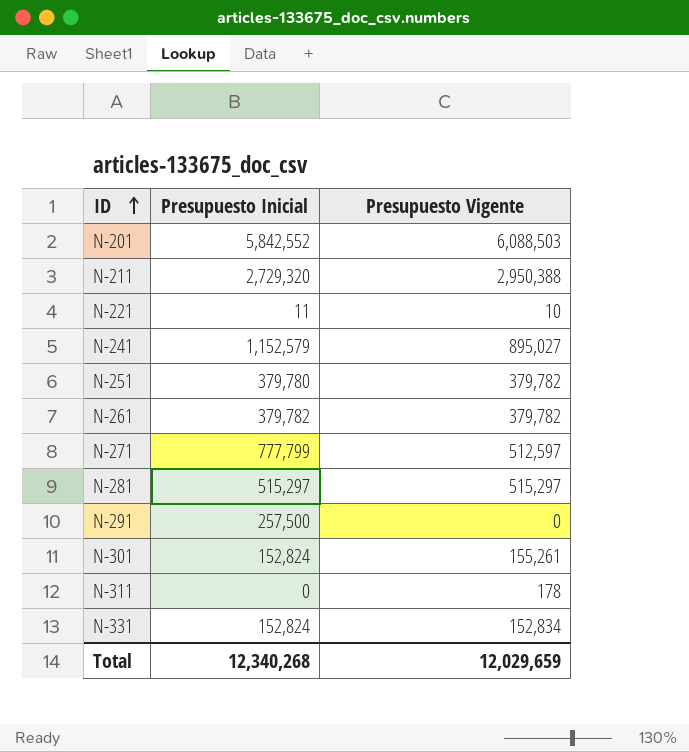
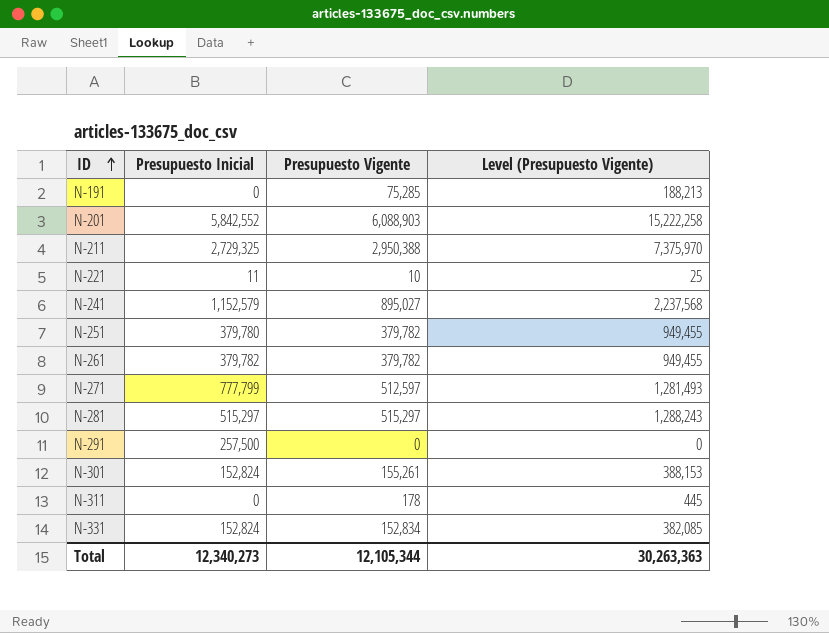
column Level (Presupuesto Vigente) | formula: none -> [Presupuesto Vigente] * 2.5
row N-191: none -> 0 | 75,285 | 188,213
N-201 | Presupuesto Vigente: 6,088,503 -> 6,088,903
N-211 | Presupuesto Inicial: 2,729,320 -> 2,729,325
Total | Presupuesto Inicial: 12,340,268 -> 12,340,273
Total | Presupuesto Vigente: 12,029,659 -> 12,105,344

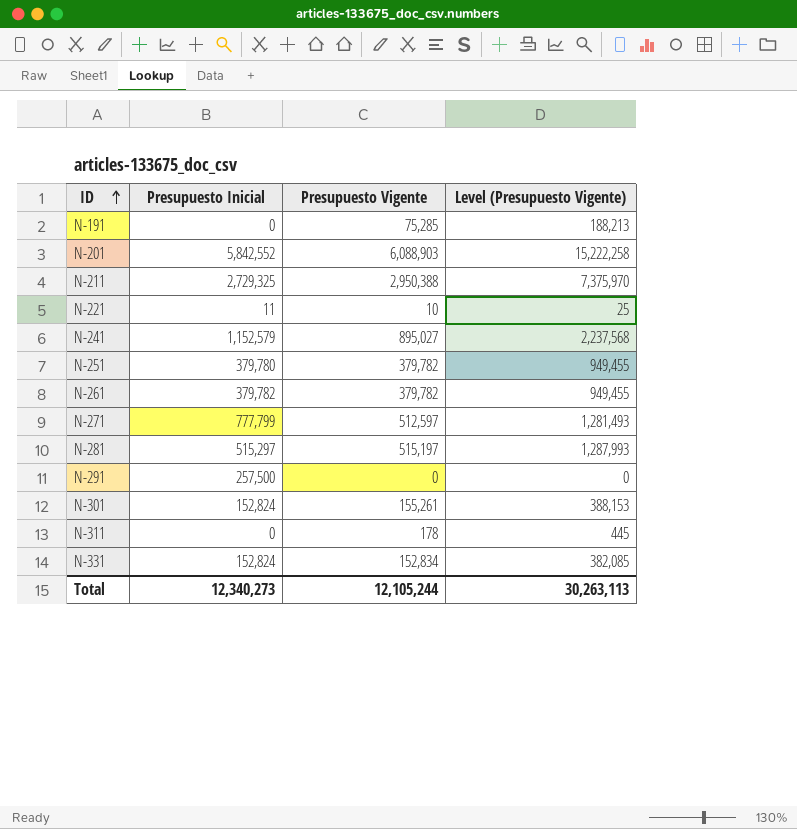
N-281 | Presupuesto Vigente: 515,297 -> 515,197
N-281 | Level (Presupuesto Vigente): 1,288,243 -> 1,287,993
Total | Presupuesto Vigente: 12,105,344 -> 12,105,244
Total | Level (Presupuesto Vigente): 30,263,363 -> 30,263,113

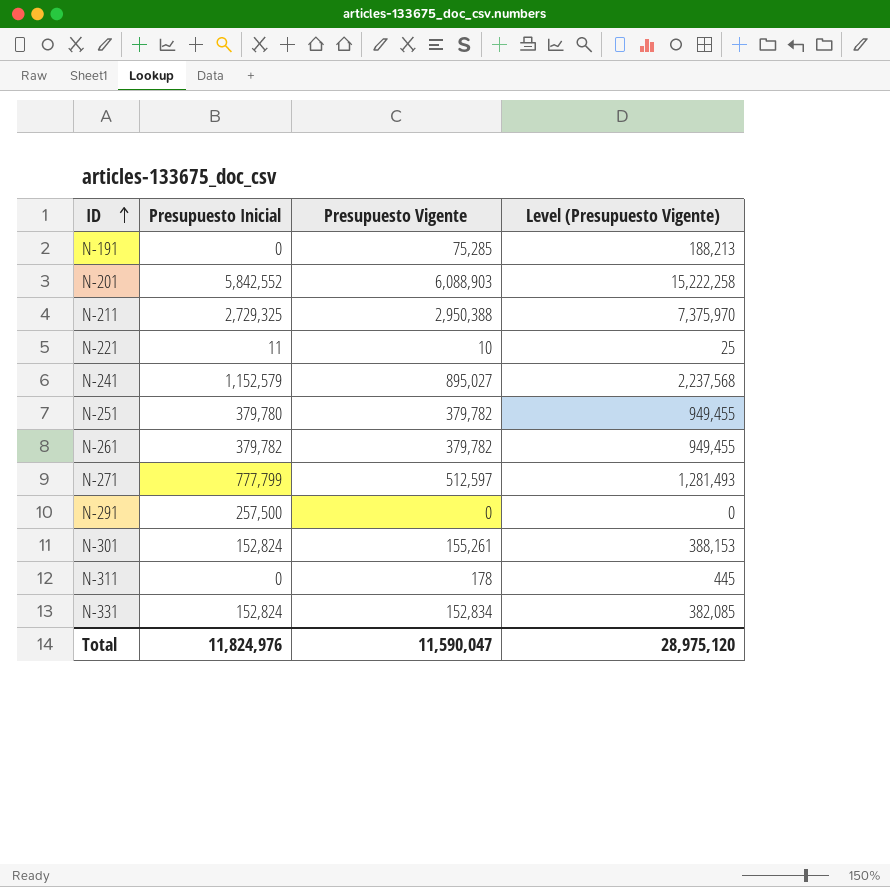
row N-281: 515,297 | 515,197 | 1,287,993 -> none
Total | Presupuesto Inicial: 12,340,273 -> 11,824,976
Total | Presupuesto Vigente: 12,105,244 -> 11,590,047
Total | Level (Presupuesto Vigente): 30,263,113 -> 28,975,120

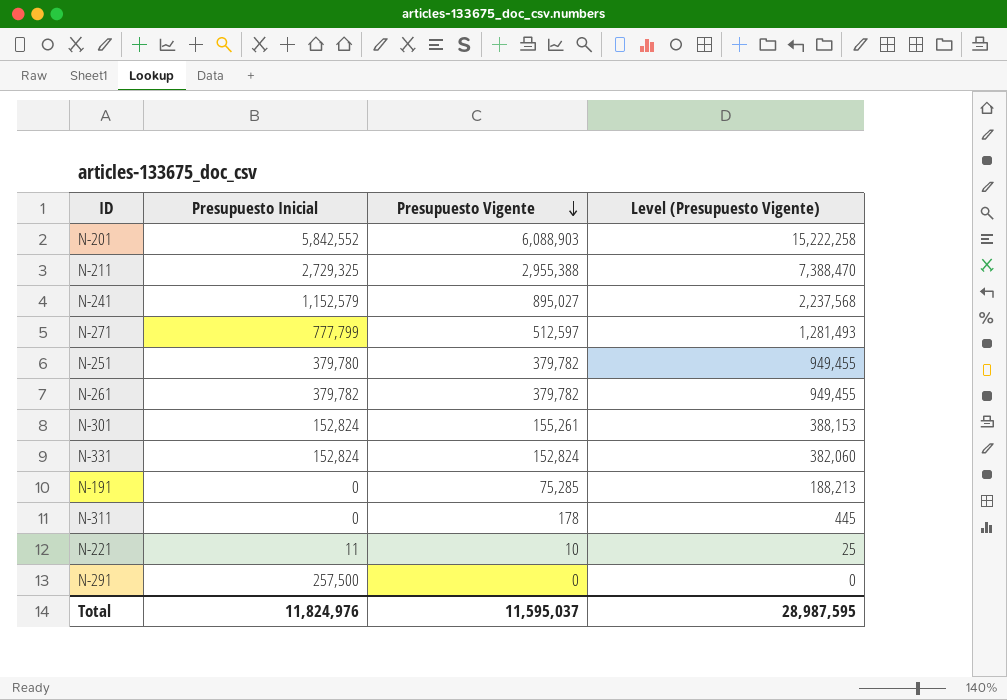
row order: ID ascending -> Presupuesto Vigente descending
N-211 | Presupuesto Vigente: 2,950,388 -> 2,955,388
N-211 | Level (Presupuesto Vigente): 7,375,970 -> 7,388,470
N-331 | Presupuesto Vigente: 152,834 -> 152,824
N-331 | Level (Presupuesto Vigente): 382,085 -> 382,060
Total | Presupuesto Vigente: 11,590,047 -> 11,595,037
Total | Level (Presupuesto Vigente): 28,975,120 -> 28,987,595

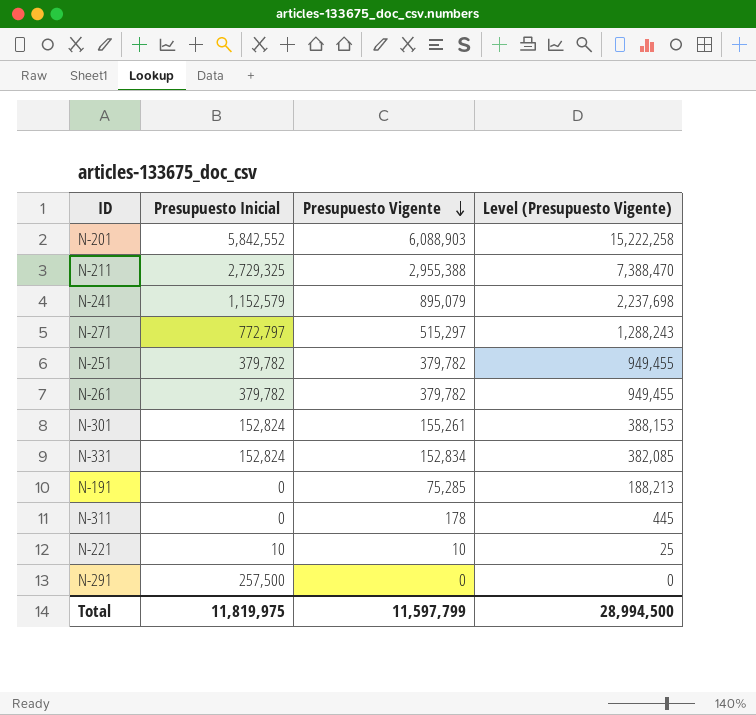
N-241 | Presupuesto Vigente: 895,027 -> 895,079
N-241 | Level (Presupuesto Vigente): 2,237,568 -> 2,237,698
N-271 | Presupuesto Inicial: 777,799 -> 772,797
N-271 | Presupuesto Vigente: 512,597 -> 515,297
N-271 | Level (Presupuesto Vigente): 1,281,493 -> 1,288,243
N-251 | Presupuesto Inicial: 379,780 -> 379,782
N-331 | Presupuesto Vigente: 152,824 -> 152,834
N-331 | Level (Presupuesto Vigente): 382,060 -> 382,085
N-221 | Presupuesto Inicial: 11 -> 10
Total | Presupuesto Inicial: 11,824,976 -> 11,819,975
Total | Presupuesto Vigente: 11,595,037 -> 11,597,799
Total | Level (Presupuesto Vigente): 28,987,595 -> 28,994,500

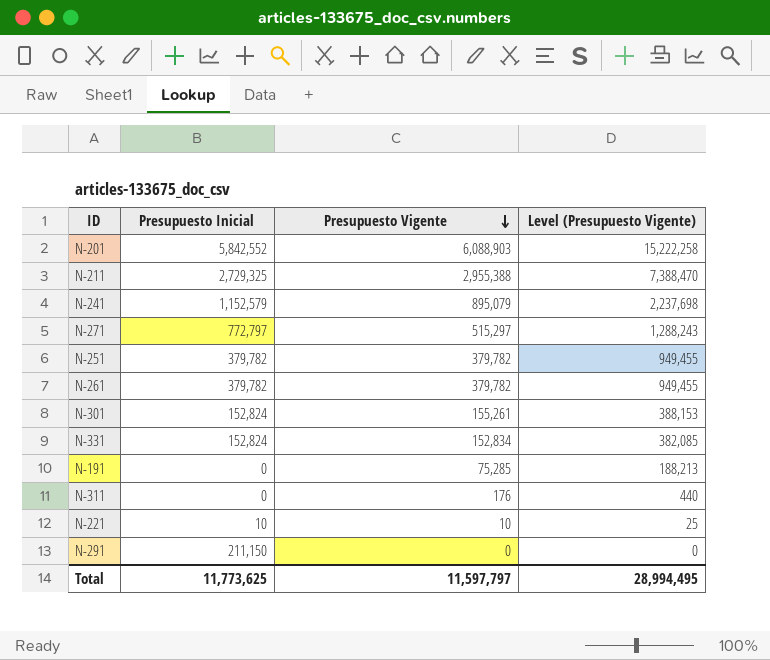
N-311 | Presupuesto Vigente: 178 -> 176
N-311 | Level (Presupuesto Vigente): 445 -> 440
N-291 | Presupuesto Inicial: 257,500 -> 211,150
Total | Presupuesto Inicial: 11,819,975 -> 11,773,625
Total | Presupuesto Vigente: 11,597,799 -> 11,597,797
Total | Level (Presupuesto Vigente): 28,994,500 -> 28,994,495

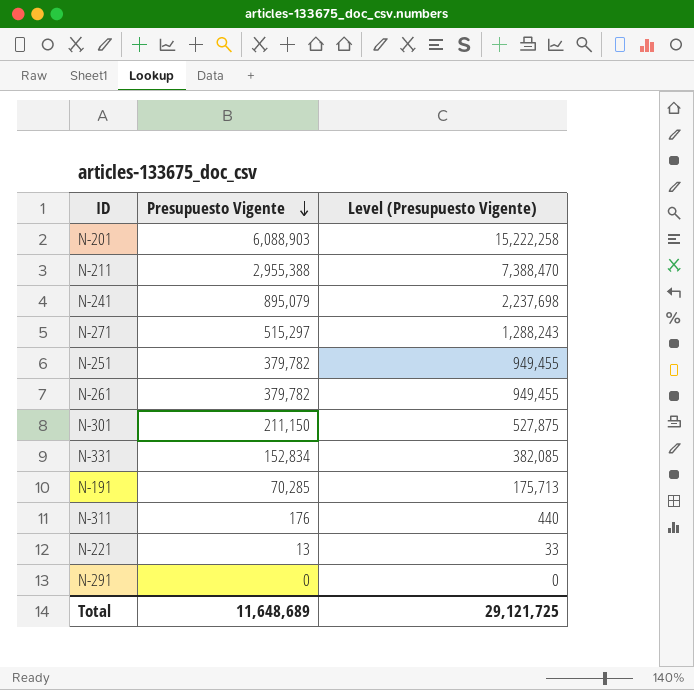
column Presupuesto Inicial | position: 2 -> none
N-301 | Presupuesto Vigente: 155,261 -> 211,150
N-301 | Level (Presupuesto Vigente): 388,153 -> 527,875
N-191 | Presupuesto Vigente: 75,285 -> 70,285
N-191 | Level (Presupuesto Vigente): 188,213 -> 175,713
N-221 | Presupuesto Vigente: 10 -> 13
N-221 | Level (Presupuesto Vigente): 25 -> 33
Total | Presupuesto Vigente: 11,597,797 -> 11,648,689
Total | Level (Presupuesto Vigente): 28,994,495 -> 29,121,725

